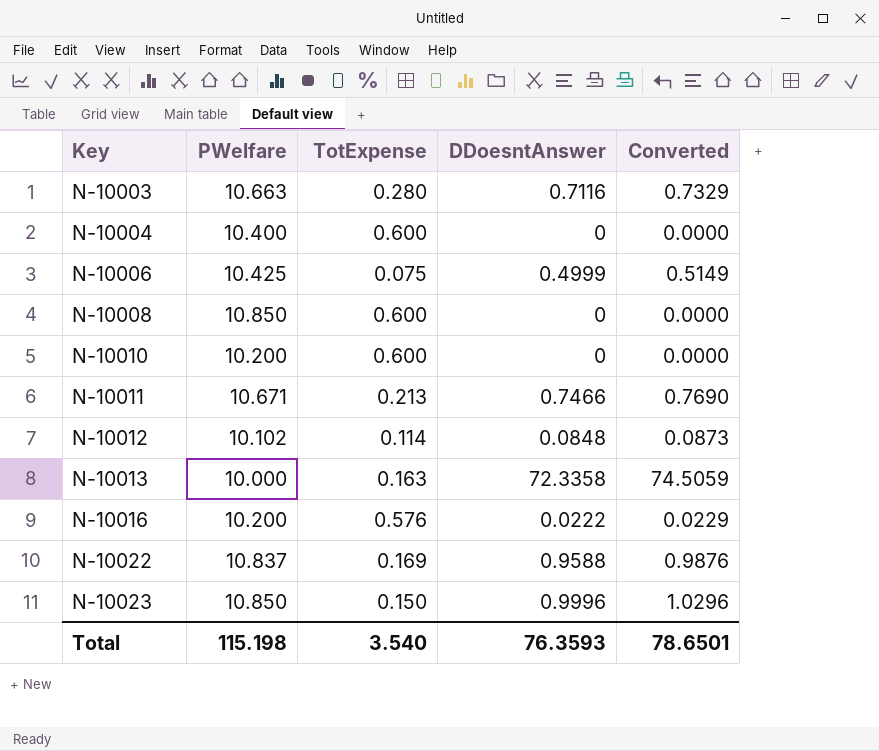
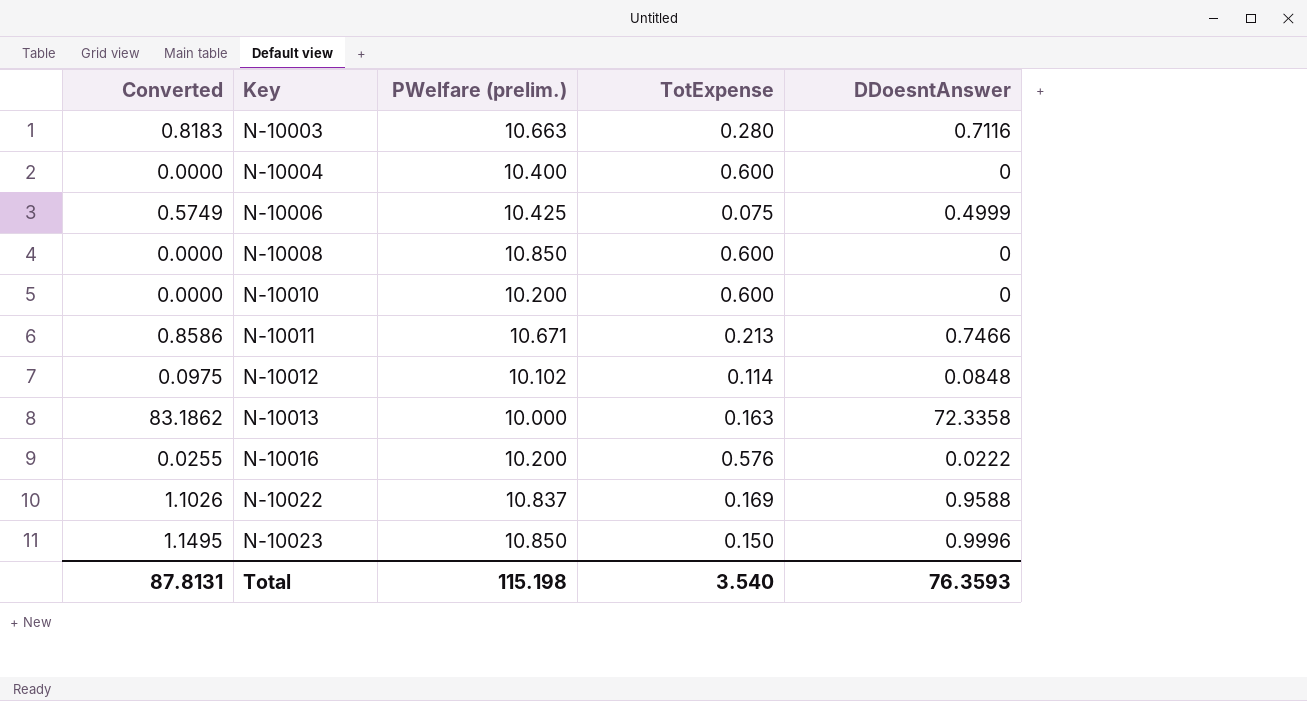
column Converted | formula: [DDoesntAnswer] * 1.03 -> [DDoesntAnswer] * 1.15
column Converted | position: 5 -> 1
column name: PWelfare -> PWelfare (prelim.)
Total | Converted: 78.6501 -> 87.8131

